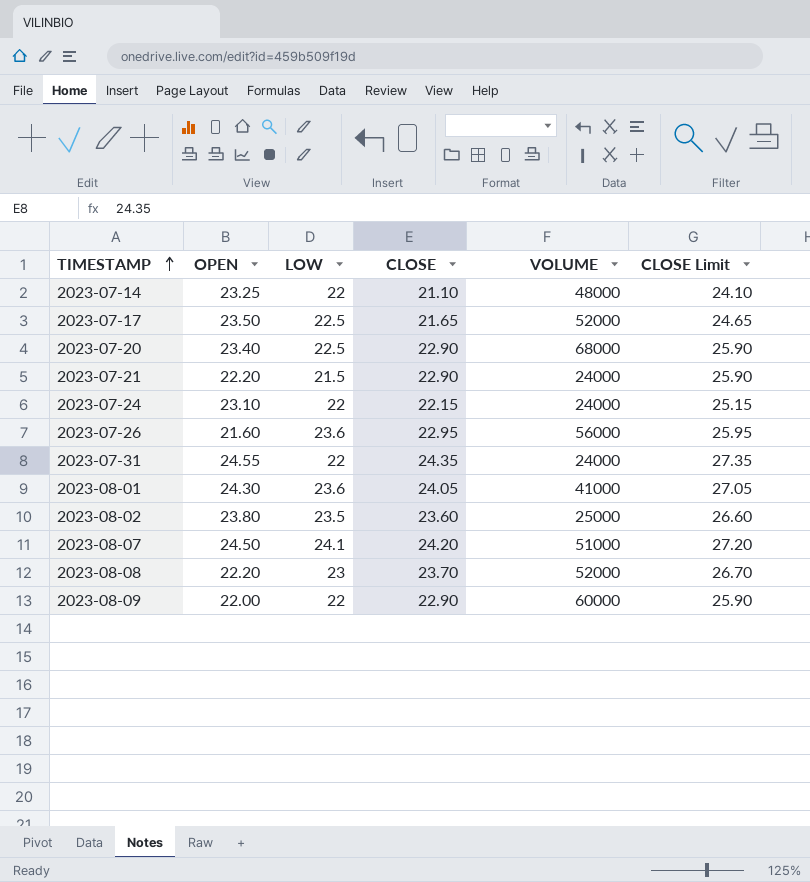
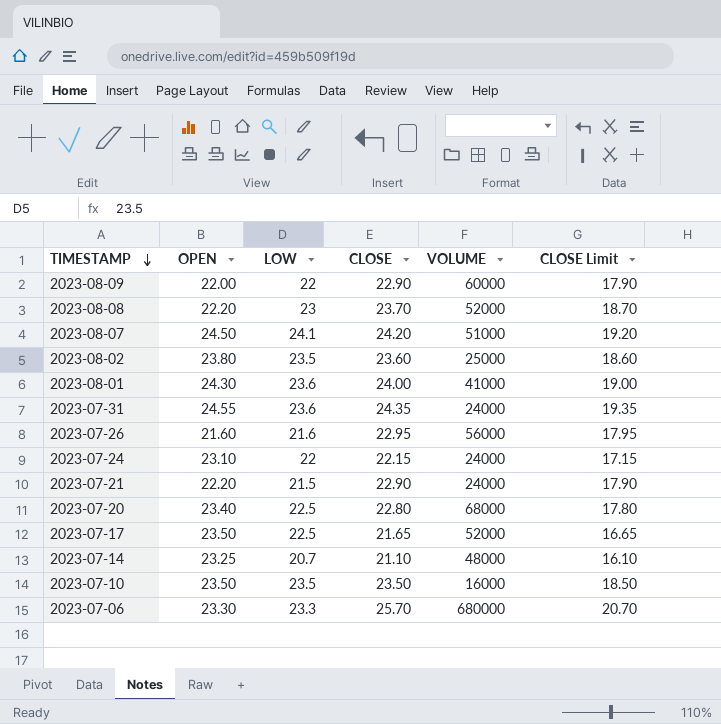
row order: TIMESTAMP ascending -> TIMESTAMP descending
column CLOSE Limit | formula: [CLOSE] + 3 -> [CLOSE] - 5
2023-08-01 | CLOSE: 24.05 -> 24.00
2023-07-31 | LOW: 22 -> 23.6
2023-07-26 | LOW: 23.6 -> 21.6
2023-07-20 | CLOSE: 22.90 -> 22.80
2023-07-14 | LOW: 22 -> 20.7
row 2023-07-10: none -> 23.50 | 23.5 | 23.50 | 16000 | 18.50
row 2023-07-06: none -> 23.30 | 23.3 | 25.70 | 680000 | 20.70

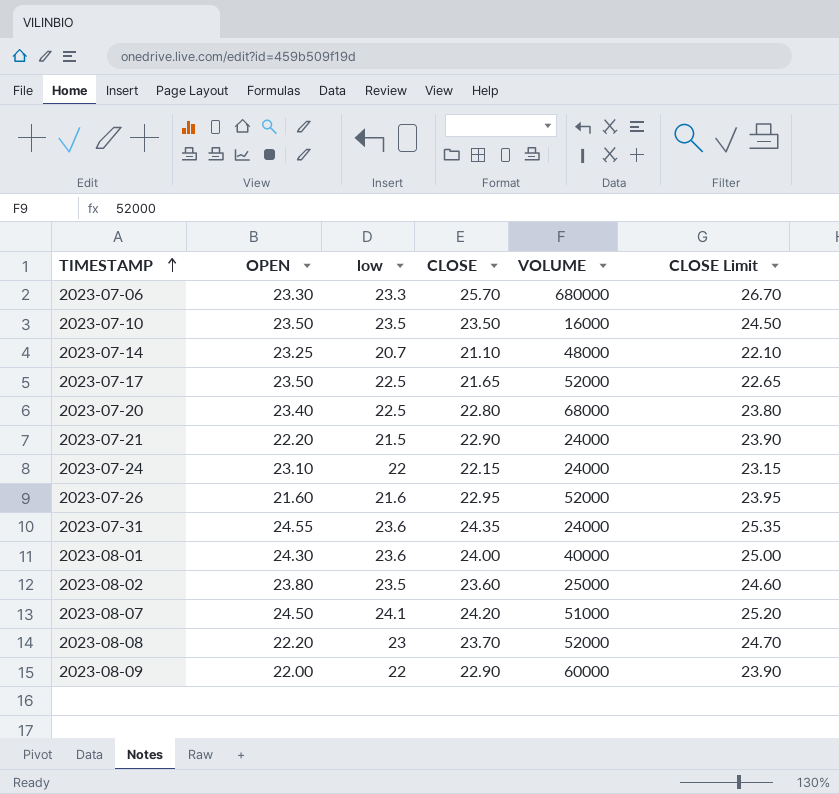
row order: TIMESTAMP descending -> TIMESTAMP ascending
column name: LOW -> low
column CLOSE Limit | formula: [CLOSE] - 5 -> [CLOSE] + 1
2023-07-26 | VOLUME: 56000 -> 52000
2023-08-01 | VOLUME: 41000 -> 40000

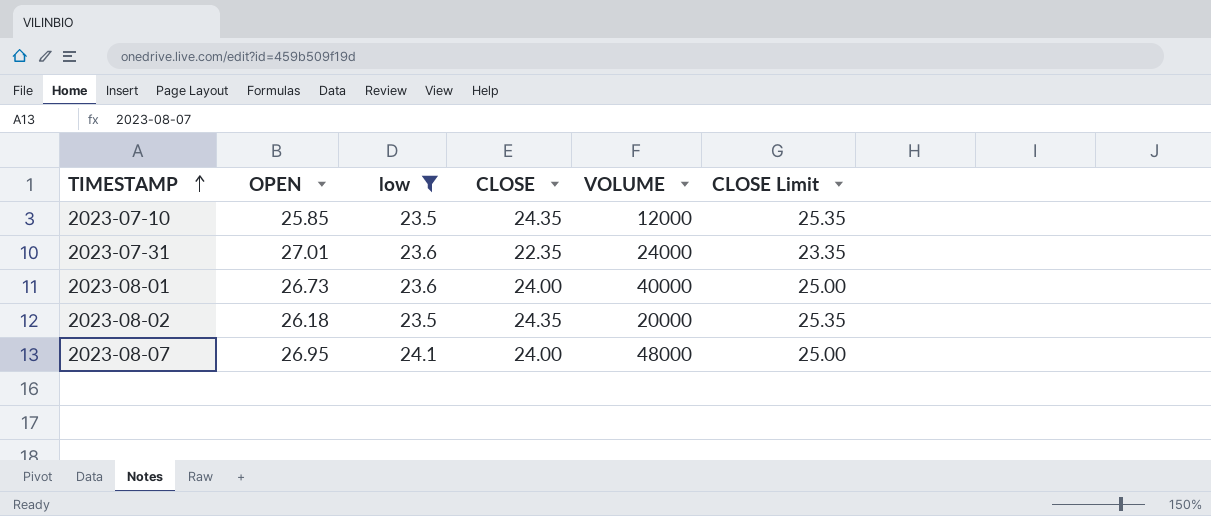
filter: none -> low >= 23.5
2023-07-10 | OPEN: 23.50 -> 25.85
2023-07-10 | CLOSE: 23.50 -> 24.35
2023-07-10 | VOLUME: 16000 -> 12000
2023-07-10 | CLOSE Limit: 24.50 -> 25.35
2023-07-31 | OPEN: 24.55 -> 27.01
2023-07-31 | CLOSE: 24.35 -> 22.35
2023-07-31 | CLOSE Limit: 25.35 -> 23.35
2023-08-01 | OPEN: 24.30 -> 26.73
2023-08-02 | OPEN: 23.80 -> 26.18
2023-08-02 | CLOSE: 23.60 -> 24.35
2023-08-02 | VOLUME: 25000 -> 20000
2023-08-02 | CLOSE Limit: 24.60 -> 25.35
2023-08-07 | OPEN: 24.50 -> 26.95
2023-08-07 | CLOSE: 24.20 -> 24.00
2023-08-07 | VOLUME: 51000 -> 48000
2023-08-07 | CLOSE Limit: 25.20 -> 25.00

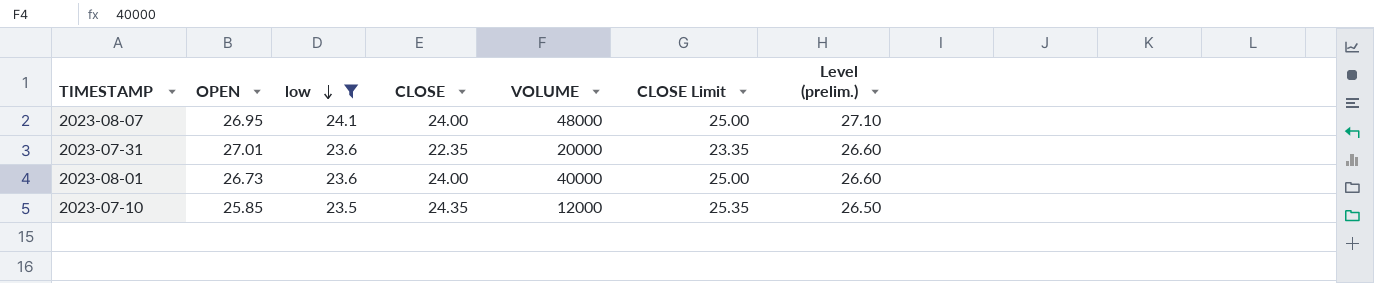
row order: TIMESTAMP ascending -> low descending
column Level (prelim.) | formula: none -> [low] + 3
row 2023-08-02: 26.18 | 23.5 | 24.35 | 20000 | 25.35 -> none
2023-07-31 | VOLUME: 24000 -> 20000

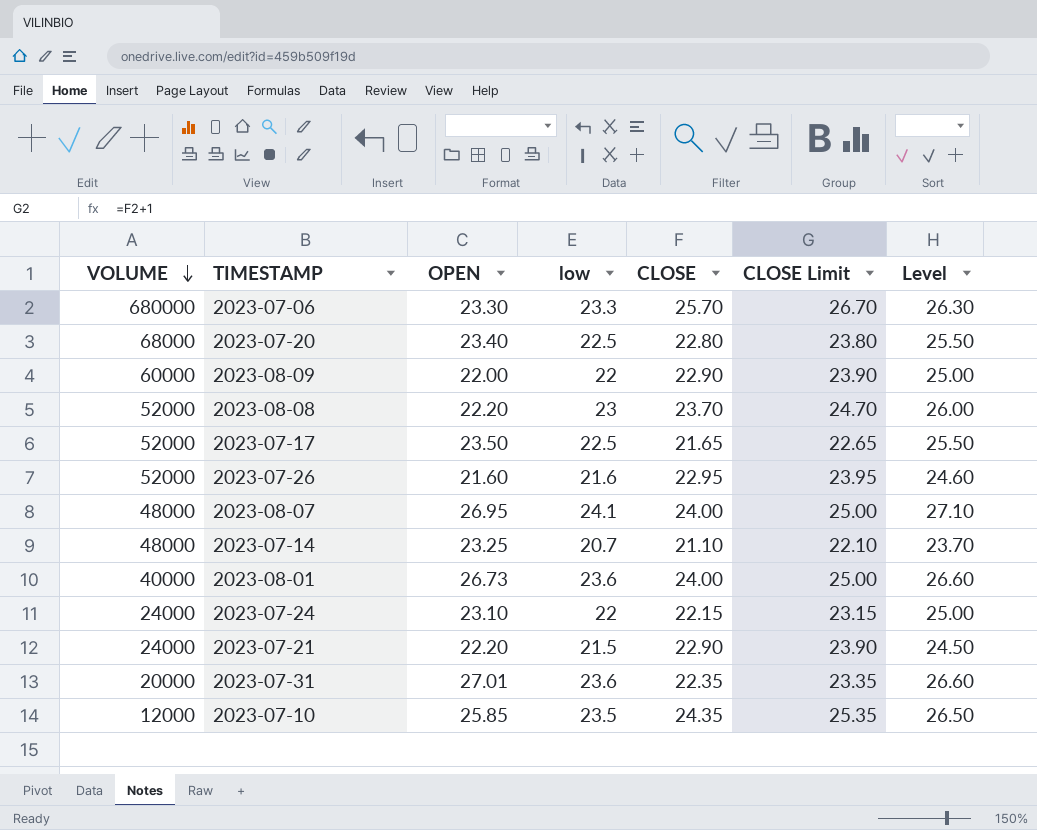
filter: low >= 23.5 -> none
row order: low descending -> VOLUME descending
column VOLUME | position: 5 -> 1
column name: Level (prelim.) -> Level

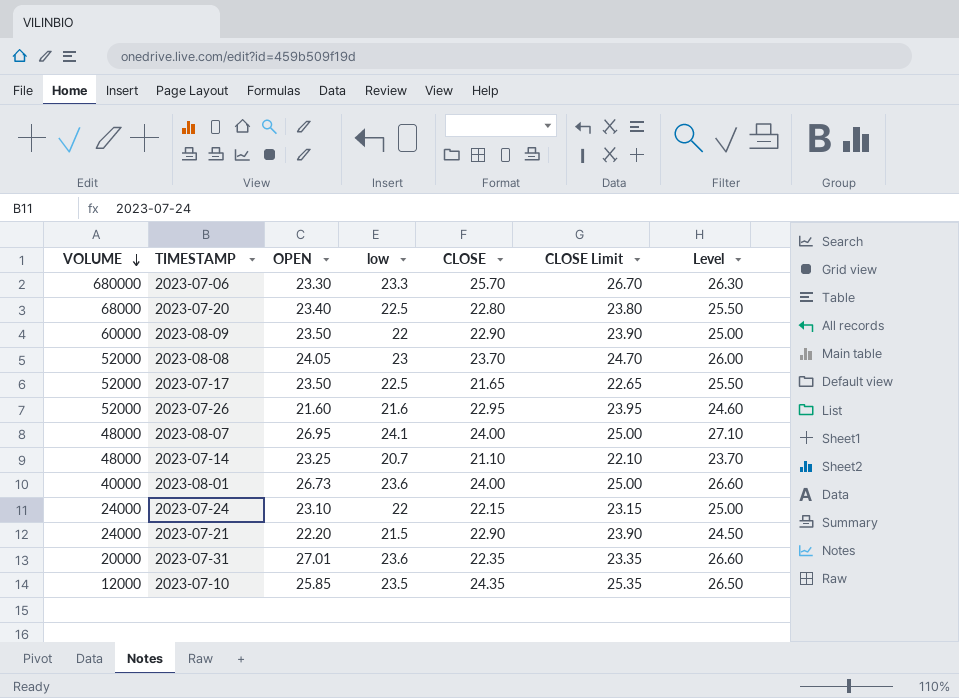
2023-08-09 | OPEN: 22.00 -> 23.50
2023-08-08 | OPEN: 22.20 -> 24.05

